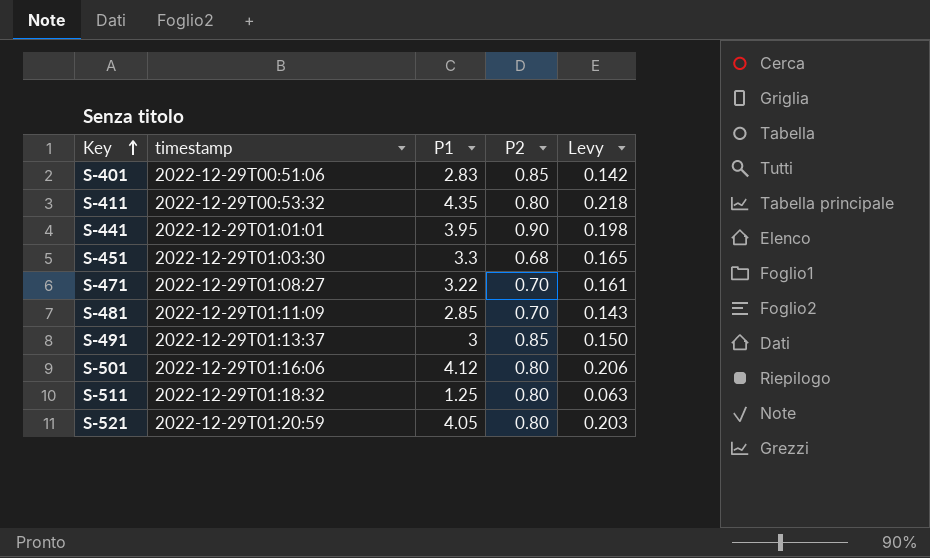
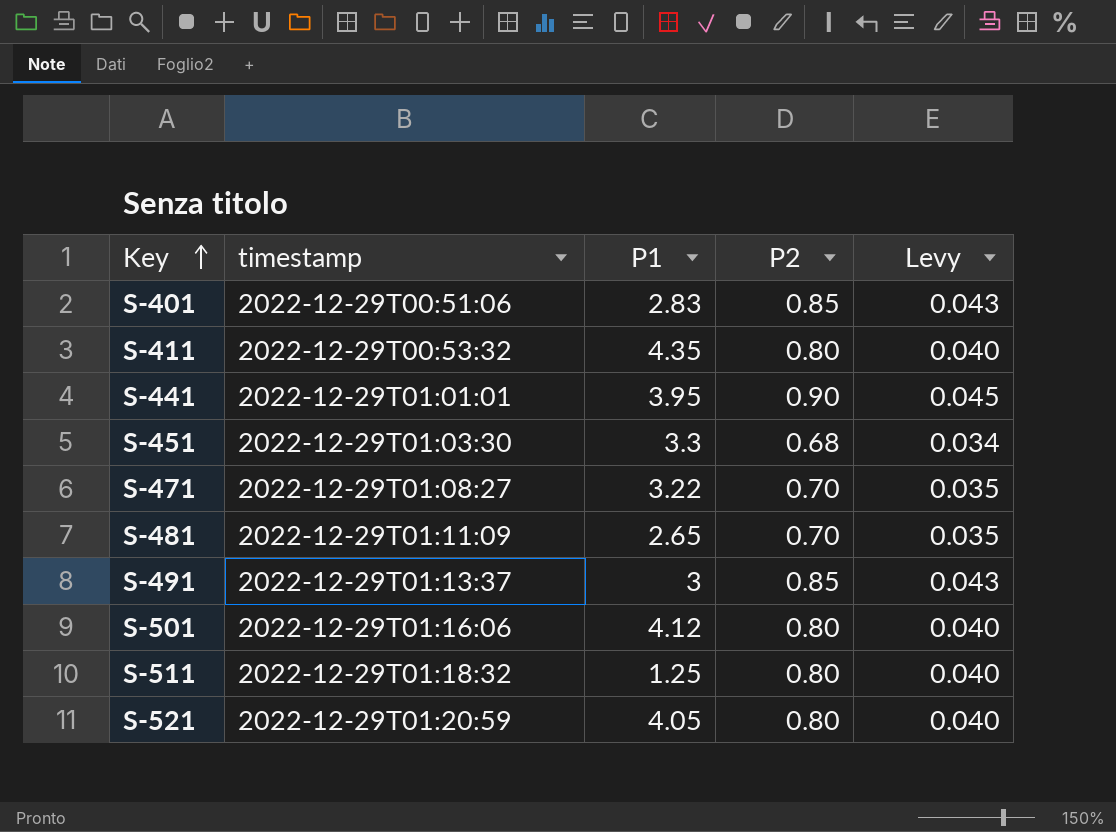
column Levy | formula: [P1] * 0.05 -> [P2] * 0.05
S-481 | P1: 2.85 -> 2.65

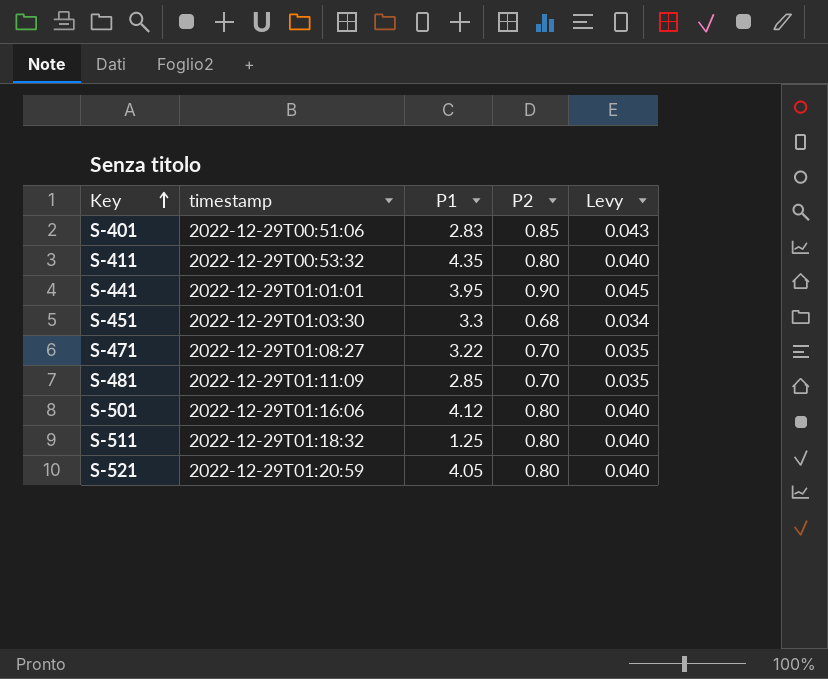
row S-491: 2022-12-29T01:13:37 | 3 | 0.85 | 0.043 -> none
S-481 | P1: 2.65 -> 2.85

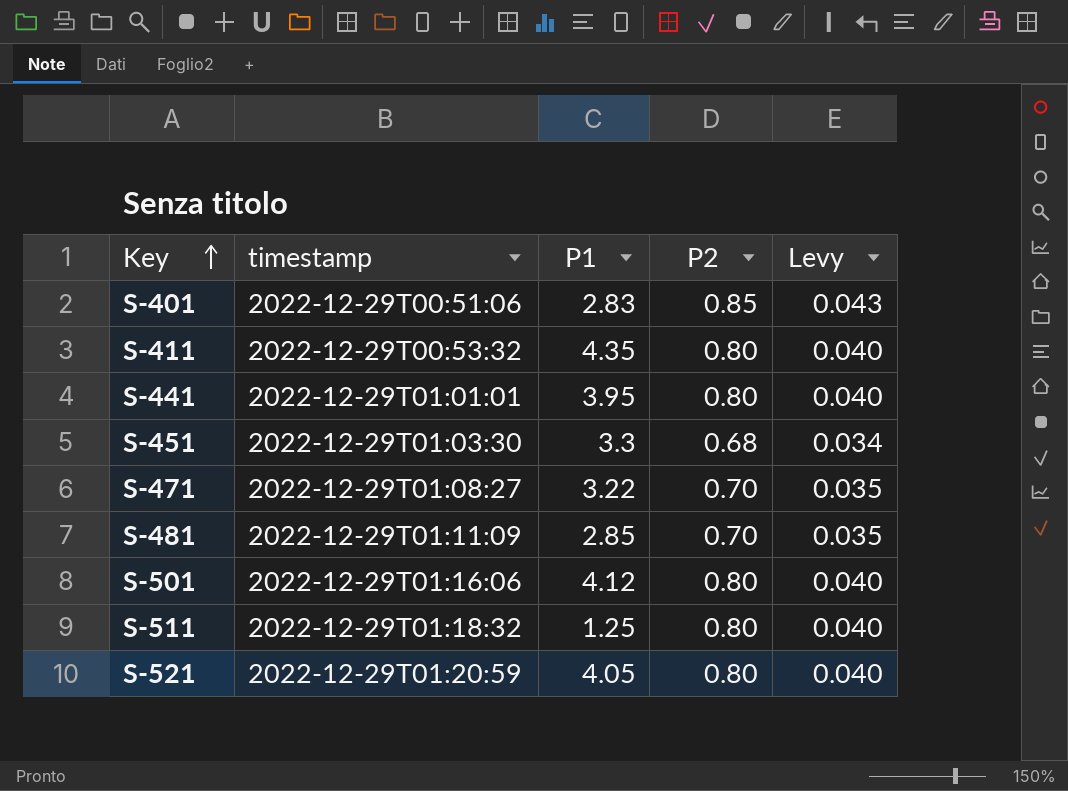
S-441 | P2: 0.90 -> 0.80
S-441 | Levy: 0.045 -> 0.040

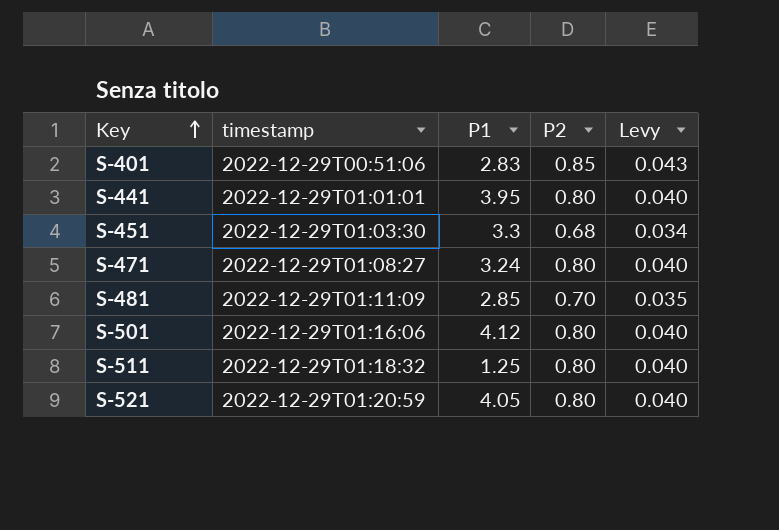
row S-411: 2022-12-29T00:53:32 | 4.35 | 0.80 | 0.040 -> none
S-471 | P1: 3.22 -> 3.24
S-471 | P2: 0.70 -> 0.80
S-471 | Levy: 0.035 -> 0.040

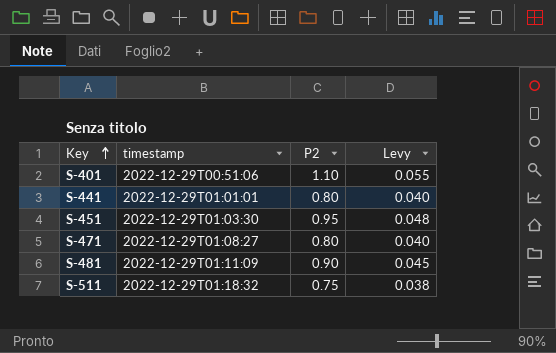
column P1 | position: 3 -> none
row S-501: 2022-12-29T01:16:06 | 4.12 | 0.80 | 0.040 -> none
row S-521: 2022-12-29T01:20:59 | 4.05 | 0.80 | 0.040 -> none
S-401 | P2: 0.85 -> 1.10
S-401 | Levy: 0.043 -> 0.055
S-451 | P2: 0.68 -> 0.95
S-451 | Levy: 0.034 -> 0.048
S-481 | P2: 0.70 -> 0.90
S-481 | Levy: 0.035 -> 0.045
S-511 | P2: 0.80 -> 0.75
S-511 | Levy: 0.040 -> 0.038

